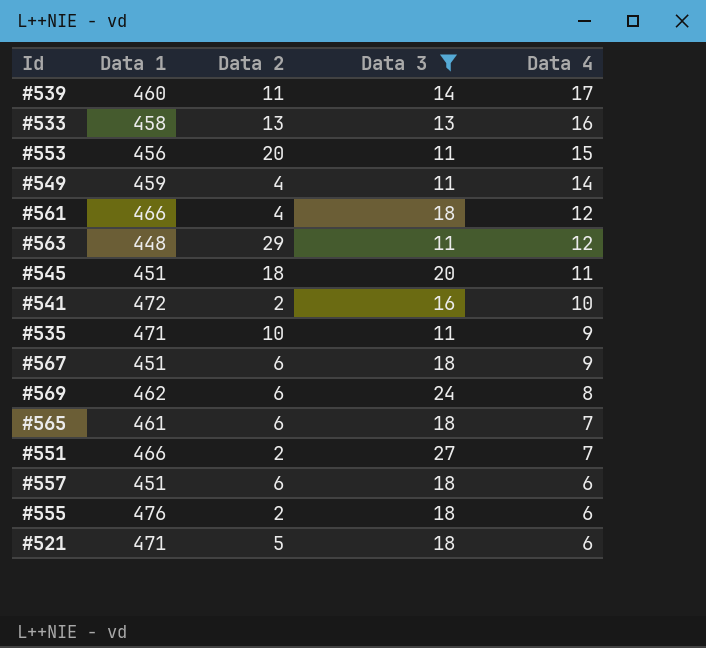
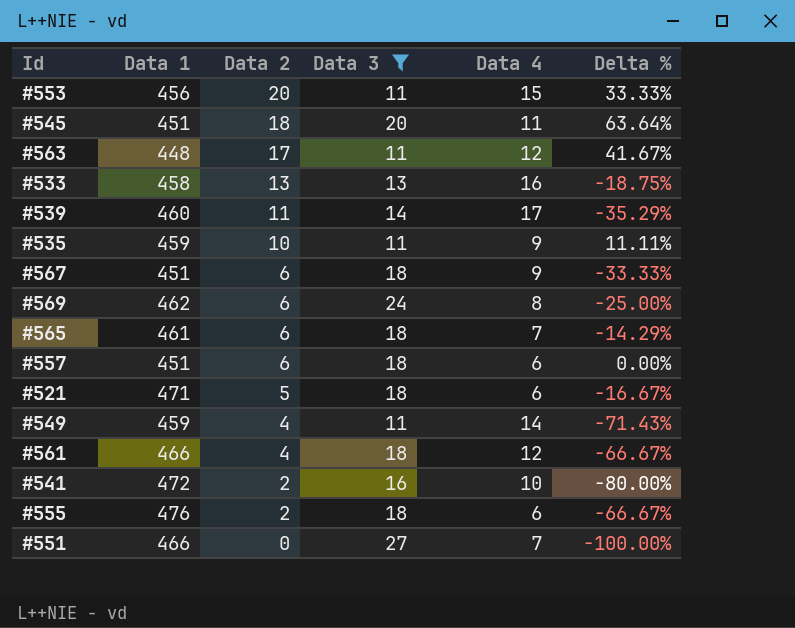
row order: Data 4 descending -> Data 2 descending
column Delta % | formula: none -> ([Data 2] - [Data 4]) / [Data 4]
#563 | Data 2: 29 -> 17
#535 | Data 1: 471 -> 459
#551 | Data 2: 2 -> 0

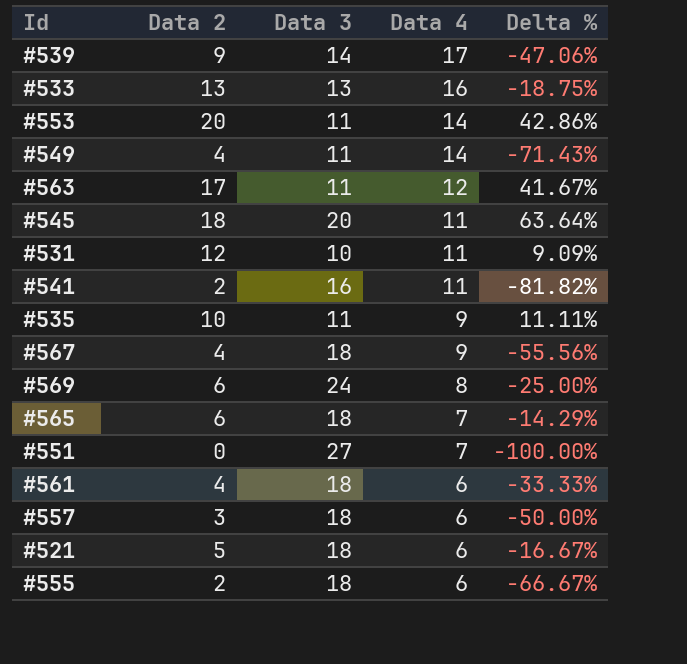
filter: Data 3 != 10 -> none
row order: Data 2 descending -> Data 4 descending
column Data 1 | position: 2 -> none
#539 | Data 2: 11 -> 9
#539 | Delta %: -35.29% -> -47.06%
#553 | Data 4: 15 -> 14
#553 | Delta %: 33.33% -> 42.86%
#541 | Data 4: 10 -> 11
#541 | Delta %: -80.00% -> -81.82%
#567 | Data 2: 6 -> 4
#567 | Delta %: -33.33% -> -55.56%
#561 | Data 4: 12 -> 6
#561 | Delta %: -66.67% -> -33.33%
#557 | Data 2: 6 -> 3
#557 | Delta %: 0.00% -> -50.00%

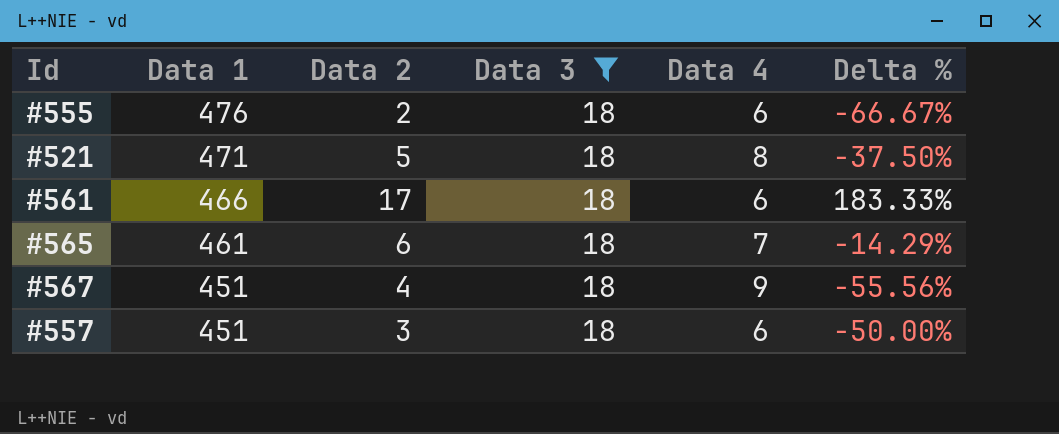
filter: none -> Data 3 = 18
row order: Data 4 descending -> Data 1 descending
column Data 1 | position: none -> 2
#521 | Data 4: 6 -> 8
#521 | Delta %: -16.67% -> -37.50%
#561 | Data 2: 4 -> 17
#561 | Delta %: -33.33% -> 183.33%

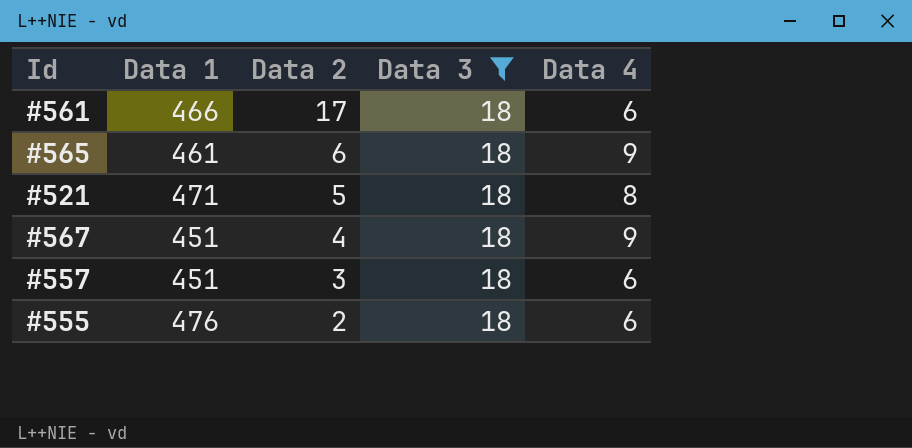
row order: Data 1 descending -> Data 2 descending
column Delta % | formula: ([Data 2] - [Data 4]) / [Data 4] -> none
#565 | Data 4: 7 -> 9

